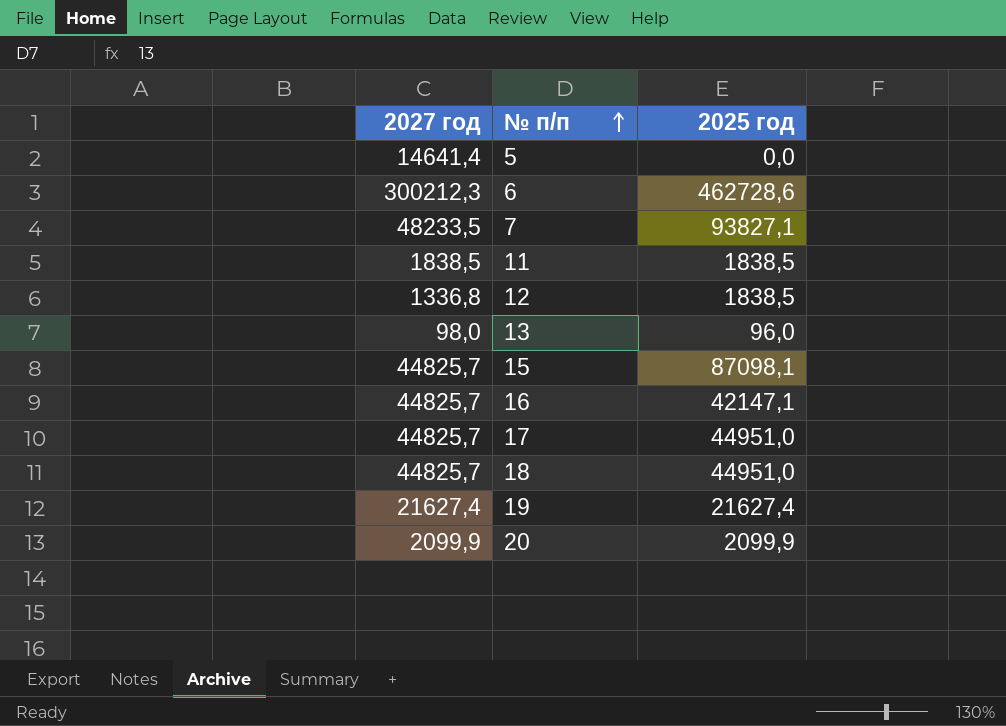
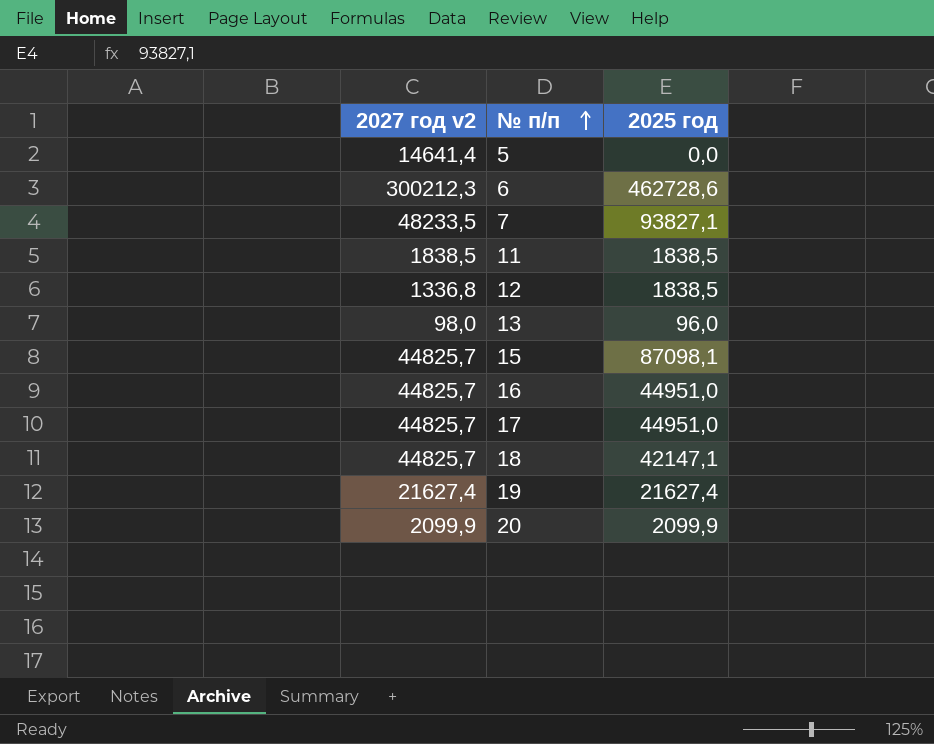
column name: 2027 год -> 2027 год v2
16 | 2025 год: 42147,1 -> 44951,0
18 | 2025 год: 44951,0 -> 42147,1

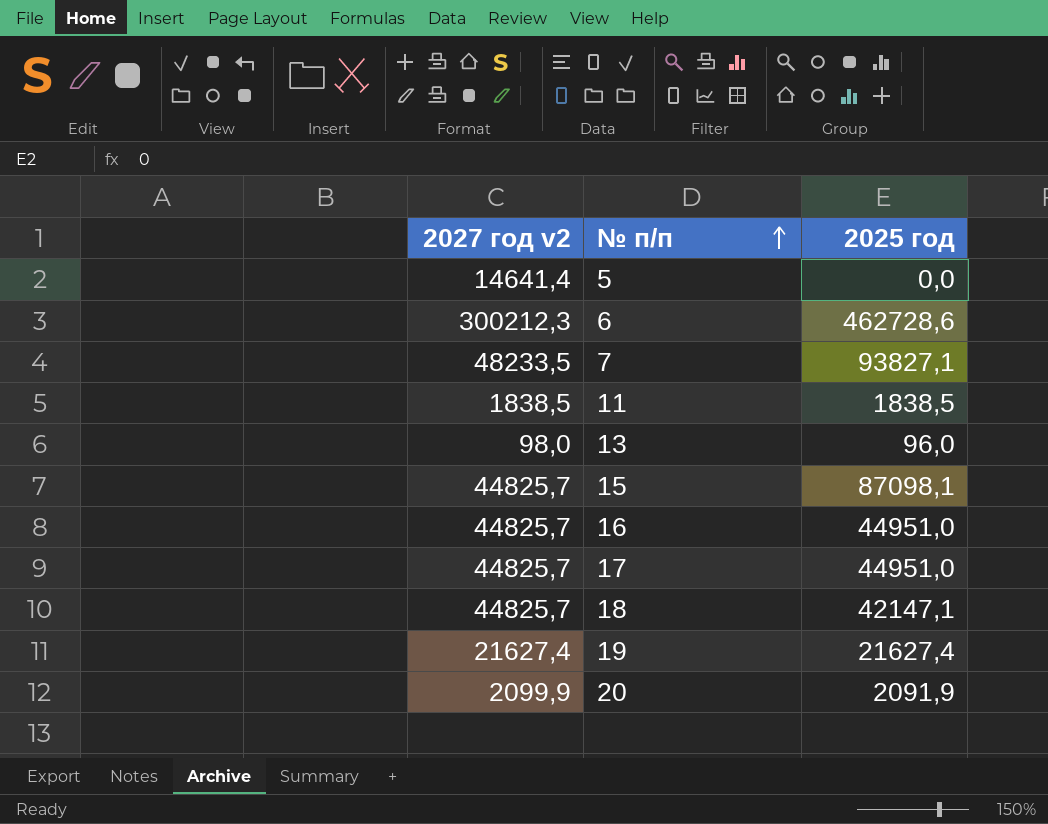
row 12: 1336,8 | 1838,5 -> none
20 | 2025 год: 2099,9 -> 2091,9

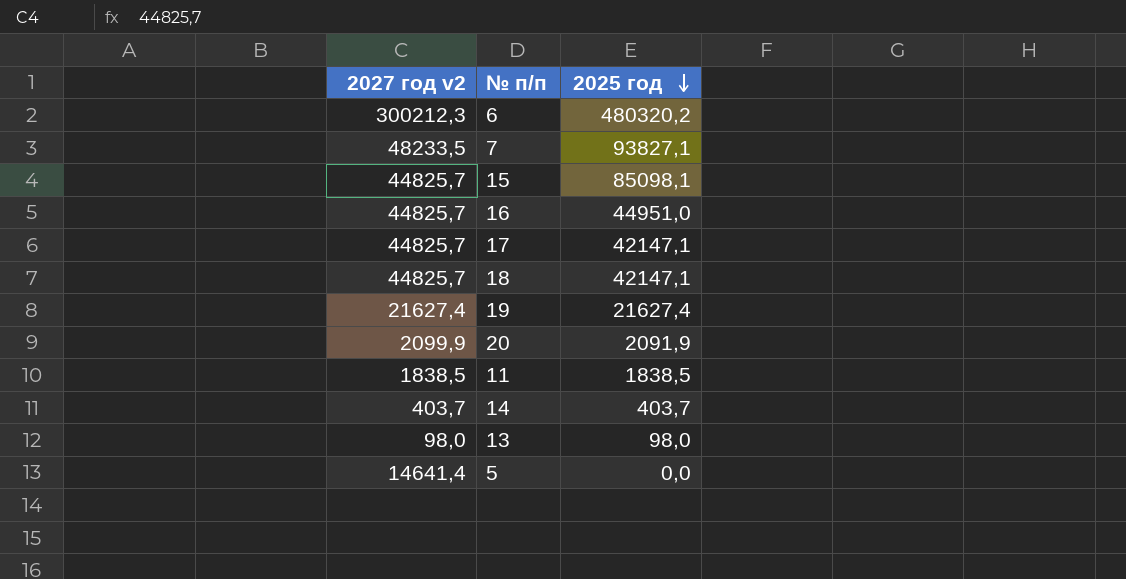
row order: № п/п ascending -> 2025 год descending
6 | 2025 год: 462728,6 -> 480320,2
15 | 2025 год: 87098,1 -> 85098,1
17 | 2025 год: 44951,0 -> 42147,1
row 14: none -> 403,7 | 403,7
13 | 2025 год: 96,0 -> 98,0

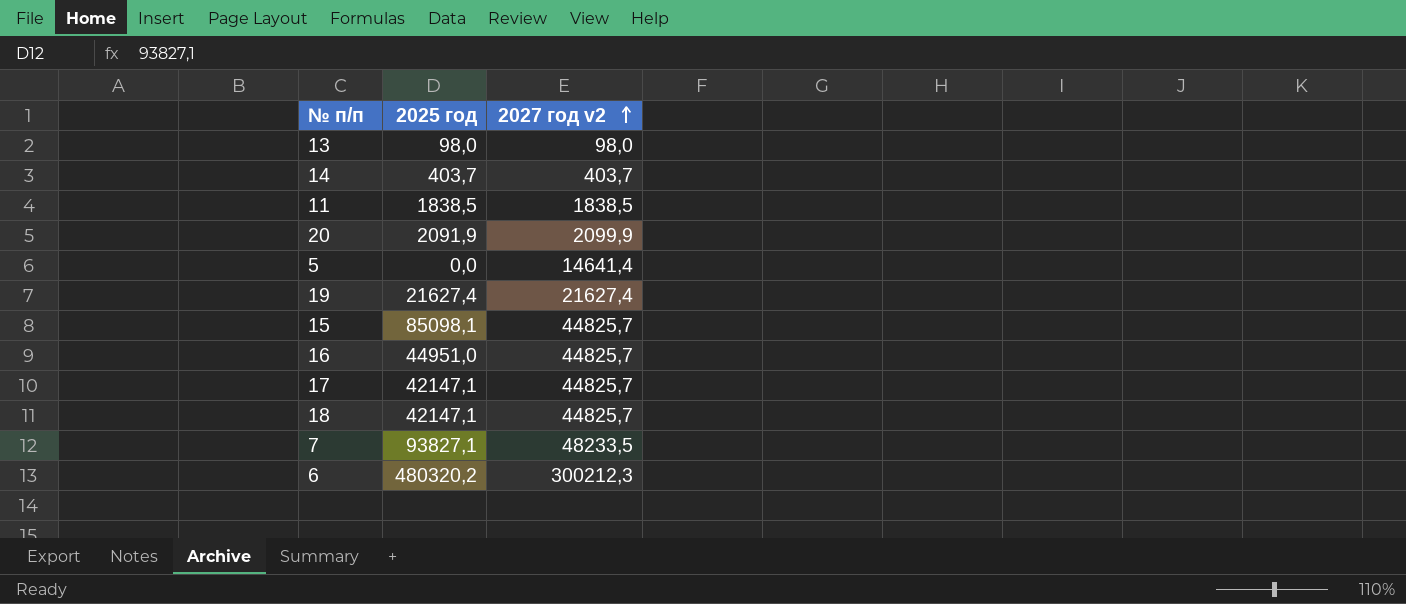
row order: 2025 год descending -> 2027 год v2 ascending
column 2027 год v2 | position: 1 -> 3

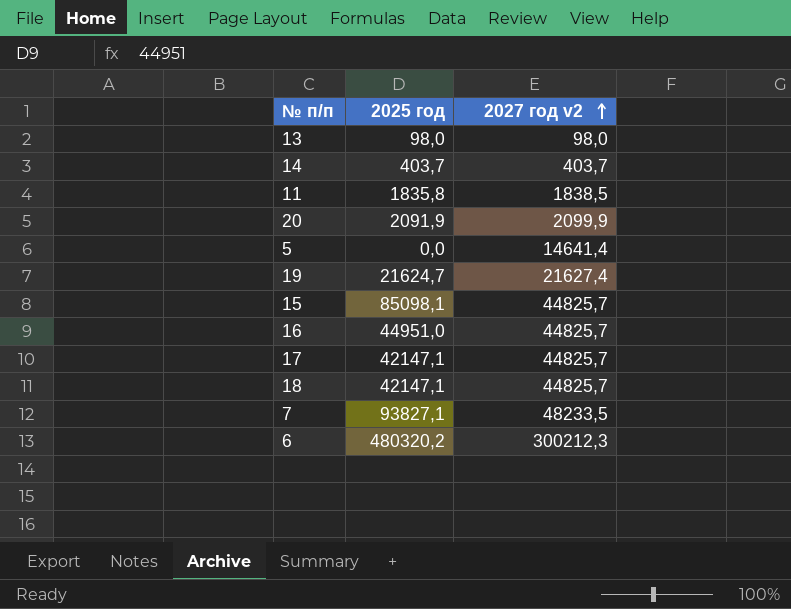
11 | 2025 год: 1838,5 -> 1835,8
19 | 2025 год: 21627,4 -> 21624,7

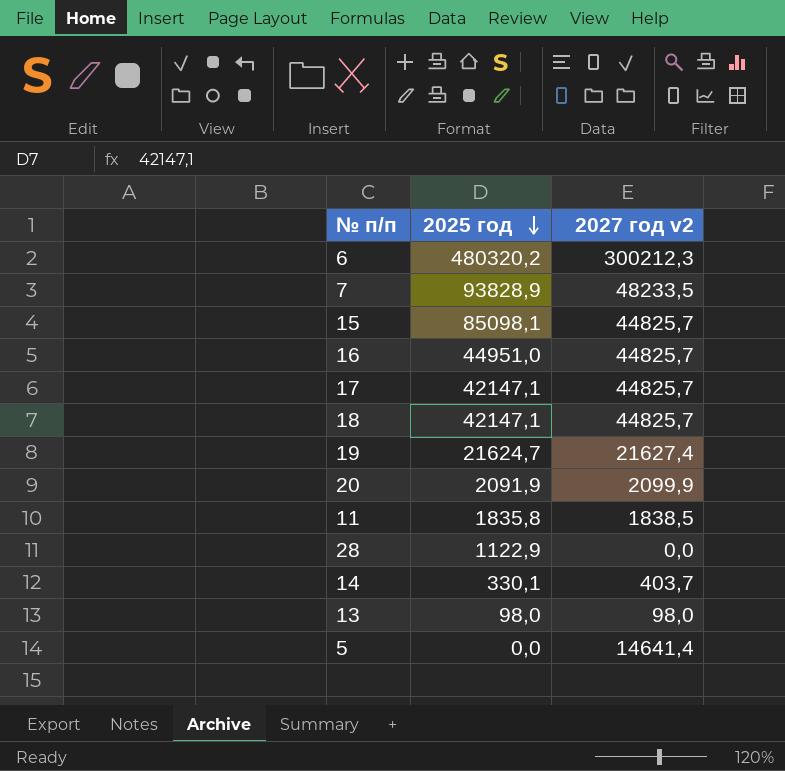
row order: 2027 год v2 ascending -> 2025 год descending
7 | 2025 год: 93827,1 -> 93828,9
row 28: none -> 1122,9 | 0,0
14 | 2025 год: 403,7 -> 330,1

